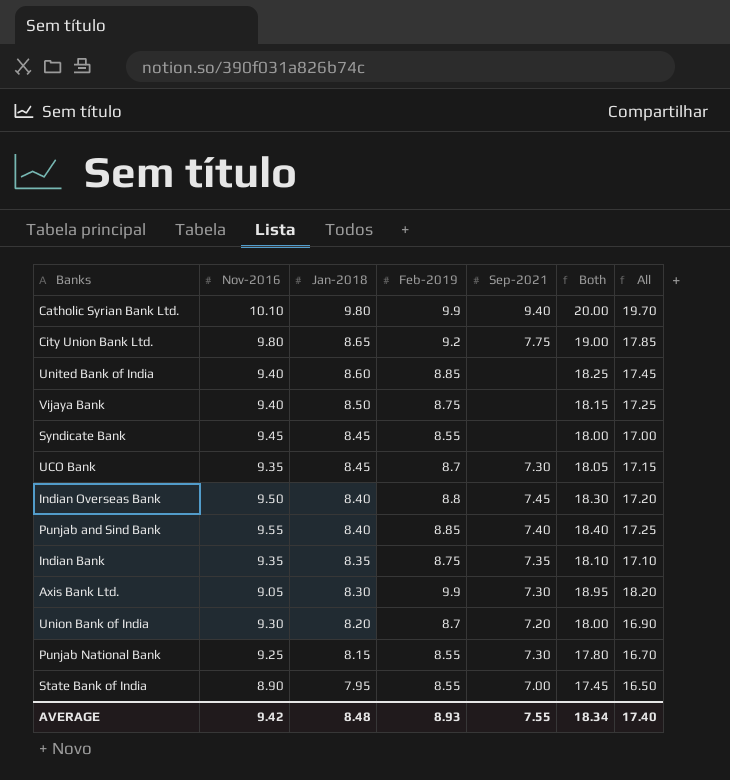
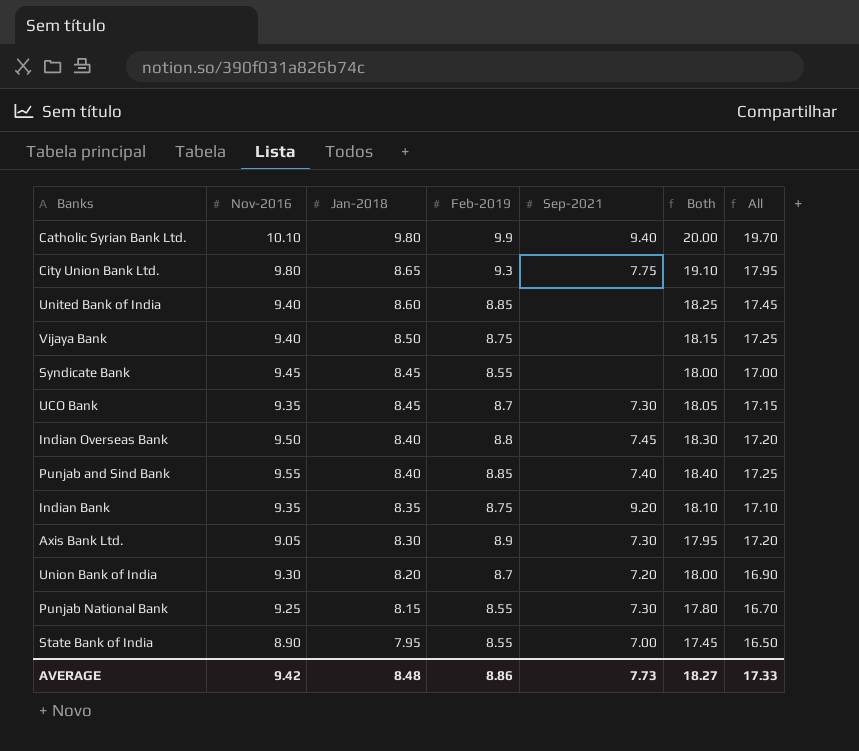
City Union Bank Ltd. | Feb-2019: 9.2 -> 9.3
City Union Bank Ltd. | Both: 19.00 -> 19.10
City Union Bank Ltd. | All: 17.85 -> 17.95
Indian Bank | Sep-2021: 7.35 -> 9.20
Axis Bank Ltd. | Feb-2019: 9.9 -> 8.9
Axis Bank Ltd. | Both: 18.95 -> 17.95
Axis Bank Ltd. | All: 18.20 -> 17.20
AVERAGE | Feb-2019: 8.93 -> 8.86
AVERAGE | Sep-2021: 7.55 -> 7.73
AVERAGE | Both: 18.34 -> 18.27
AVERAGE | All: 17.40 -> 17.33

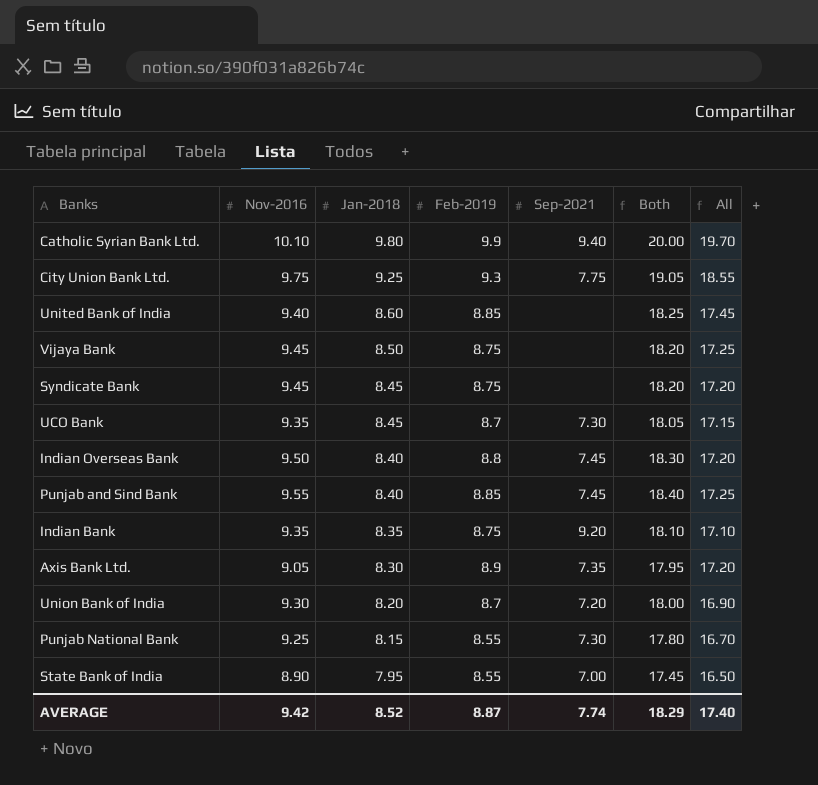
City Union Bank Ltd. | Nov-2016: 9.80 -> 9.75
City Union Bank Ltd. | Jan-2018: 8.65 -> 9.25
City Union Bank Ltd. | Both: 19.10 -> 19.05
City Union Bank Ltd. | All: 17.95 -> 18.55
Vijaya Bank | Nov-2016: 9.40 -> 9.45
Vijaya Bank | Both: 18.15 -> 18.20
Syndicate Bank | Feb-2019: 8.55 -> 8.75
Syndicate Bank | Both: 18.00 -> 18.20
Syndicate Bank | All: 17.00 -> 17.20
Punjab and Sind Bank | Sep-2021: 7.40 -> 7.45
Axis Bank Ltd. | Sep-2021: 7.30 -> 7.35
AVERAGE | Jan-2018: 8.48 -> 8.52
AVERAGE | Feb-2019: 8.86 -> 8.87
AVERAGE | Sep-2021: 7.73 -> 7.74
AVERAGE | Both: 18.27 -> 18.29
AVERAGE | All: 17.33 -> 17.40

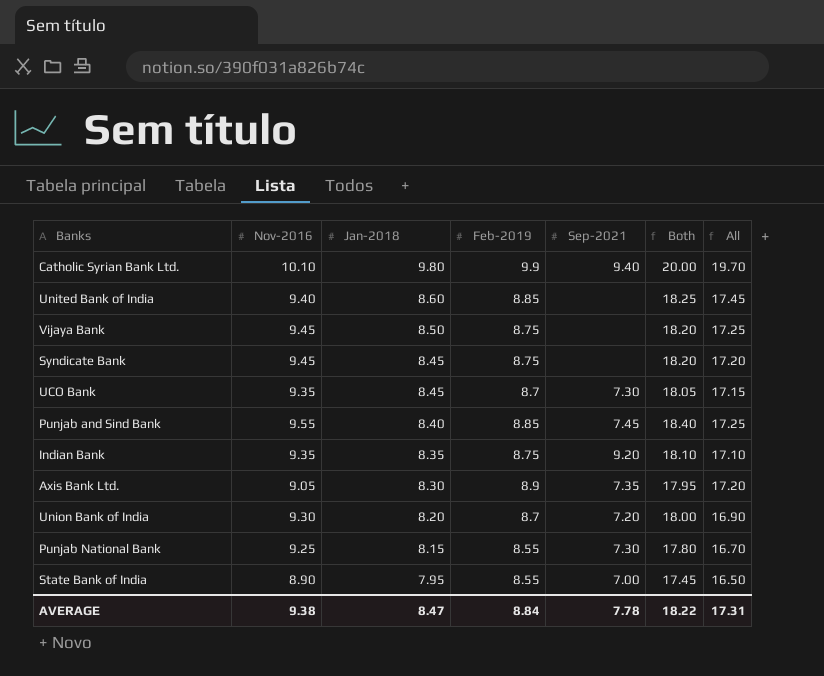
row City Union Bank Ltd.: 9.75 | 9.25 | 9.3 | 7.75 | 19.05 | 18.55 -> none
row Indian Overseas Bank: 9.50 | 8.40 | 8.8 | 7.45 | 18.30 | 17.20 -> none
AVERAGE | Nov-2016: 9.42 -> 9.38
AVERAGE | Jan-2018: 8.52 -> 8.47
AVERAGE | Feb-2019: 8.87 -> 8.84
AVERAGE | Sep-2021: 7.74 -> 7.78
AVERAGE | Both: 18.29 -> 18.22
AVERAGE | All: 17.40 -> 17.31

